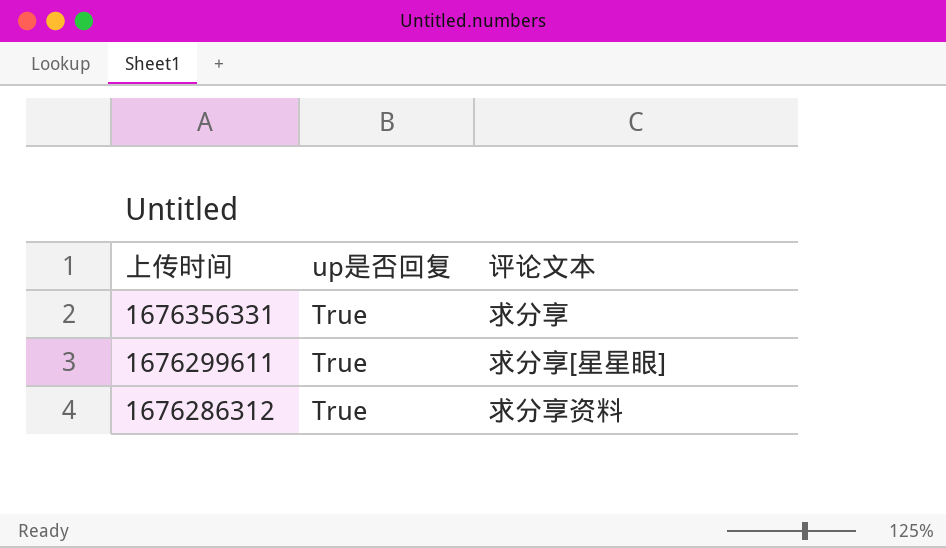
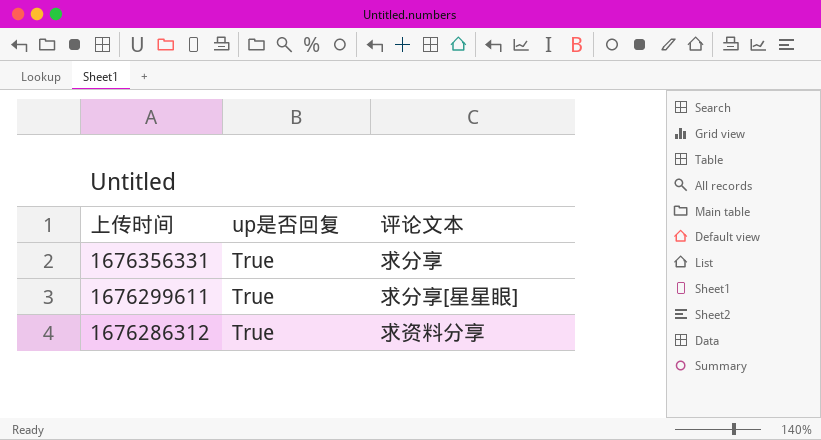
1676286312 | 评论文本: 求分享资料 -> 求资料分享

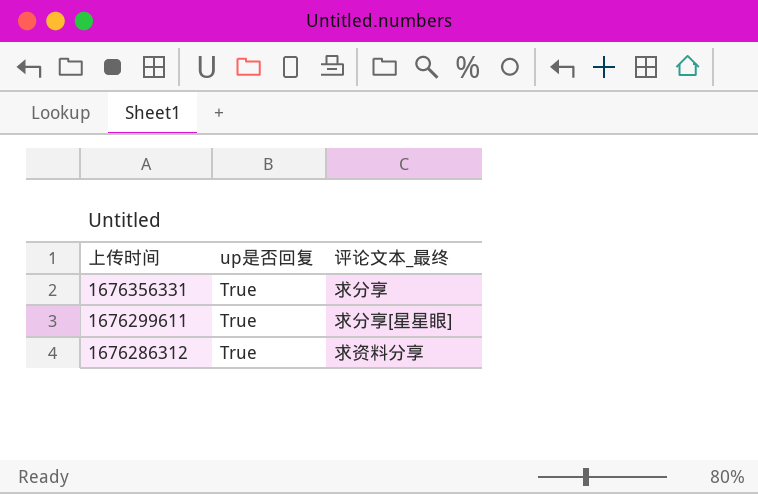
column name: 评论文本 -> 评论文本_最终

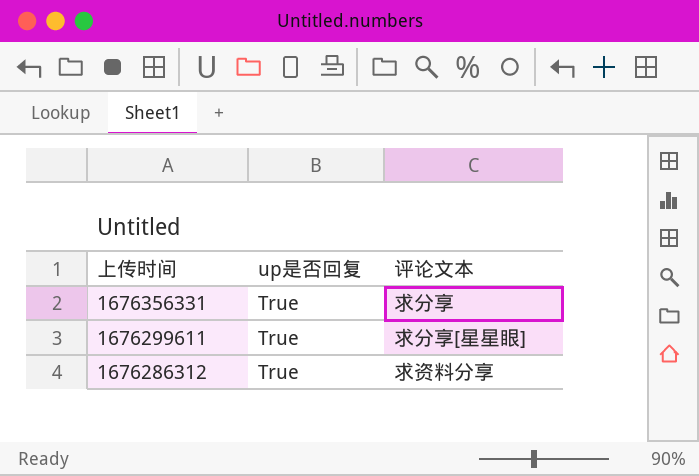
column name: 评论文本_最终 -> 评论文本

